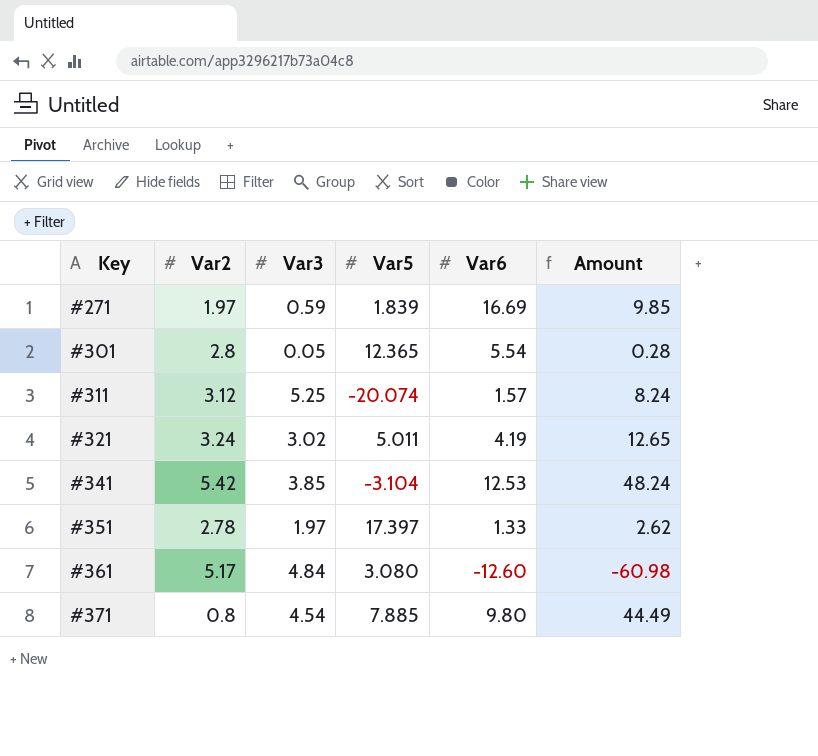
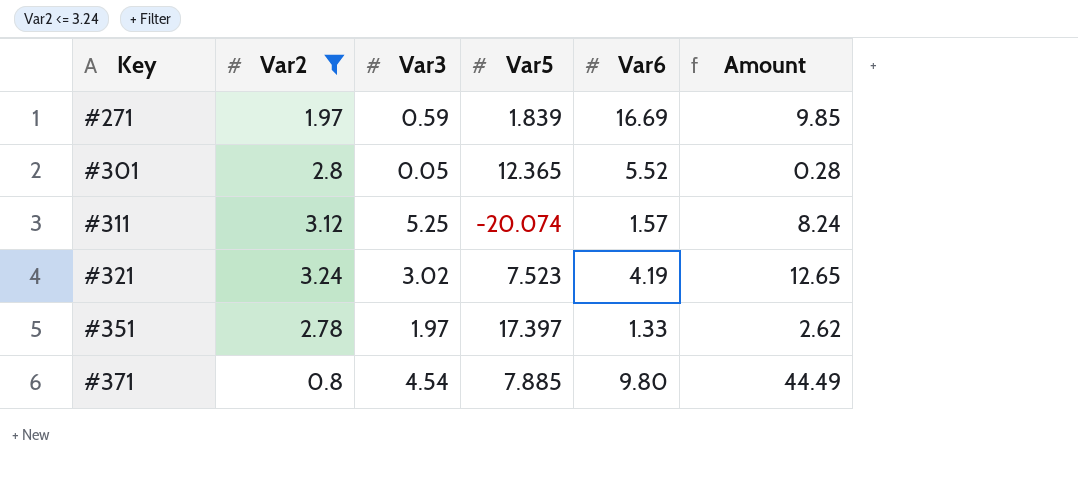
filter: none -> Var2 <= 3.24
#301 | Var6: 5.54 -> 5.52
#321 | Var5: 5.011 -> 7.523

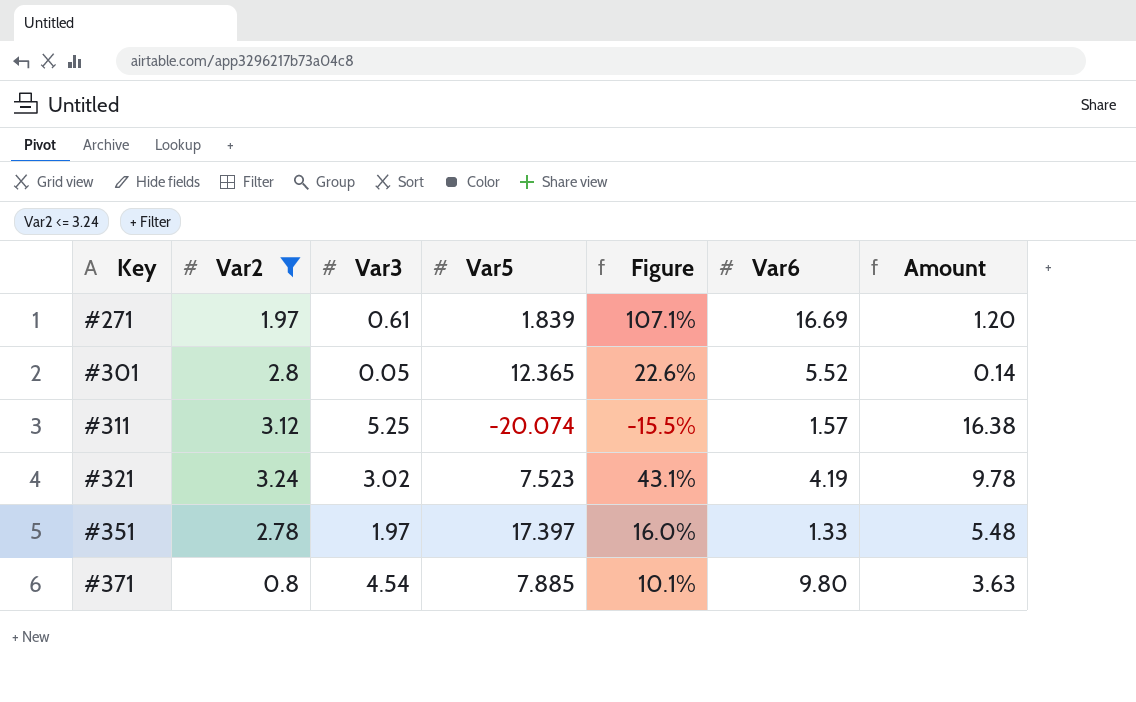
column Figure | formula: none -> [Var2] / [Var5]
column Amount | formula: [Var3] * [Var6] -> [Var2] * [Var3]
#271 | Var3: 0.59 -> 0.61

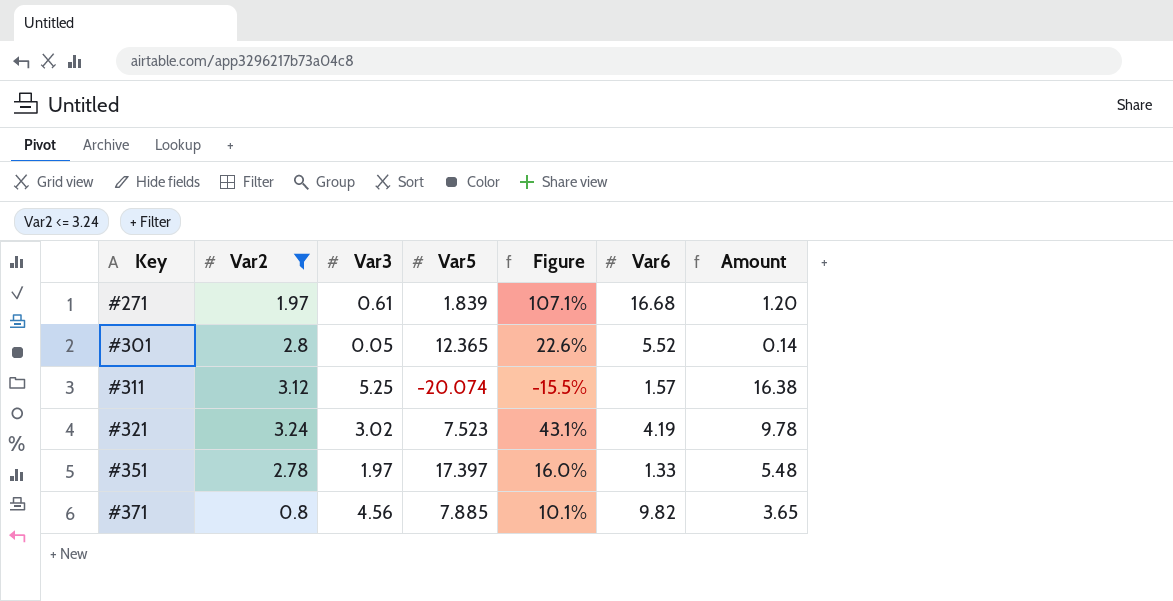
#271 | Var6: 16.69 -> 16.68
#371 | Var3: 4.54 -> 4.56
#371 | Var6: 9.80 -> 9.82
#371 | Amount: 3.63 -> 3.65

